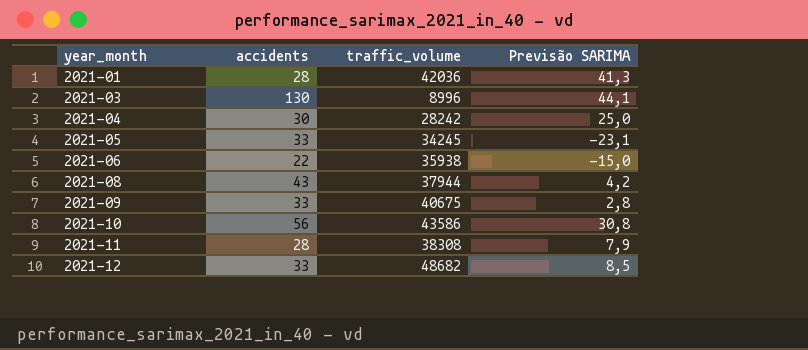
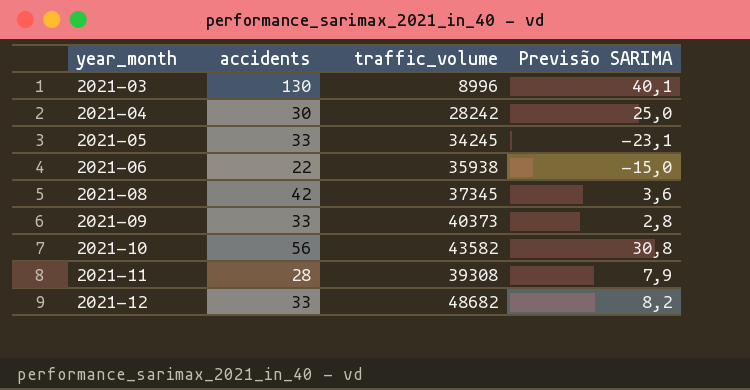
row 2021-01: 28 | 42036 | 41,3 -> none
2021-03 | Previsão SARIMA: 44,1 -> 40,1
2021-08 | accidents: 43 -> 42
2021-08 | traffic_volume: 37944 -> 37345
2021-08 | Previsão SARIMA: 4,2 -> 3,6
2021-09 | traffic_volume: 40675 -> 40373
2021-10 | traffic_volume: 43586 -> 43582
2021-11 | traffic_volume: 38308 -> 39308
2021-12 | Previsão SARIMA: 8,5 -> 8,2

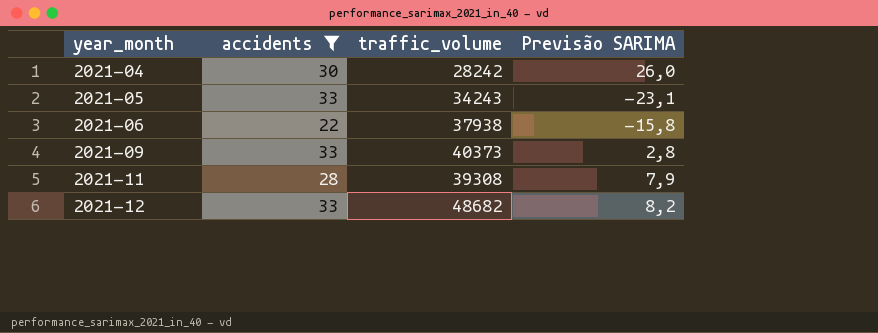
filter: none -> accidents <= 33
2021-04 | Previsão SARIMA: 25,0 -> 26,0
2021-05 | traffic_volume: 34245 -> 34243
2021-06 | traffic_volume: 35938 -> 37938
2021-06 | Previsão SARIMA: -15,0 -> -15,8

